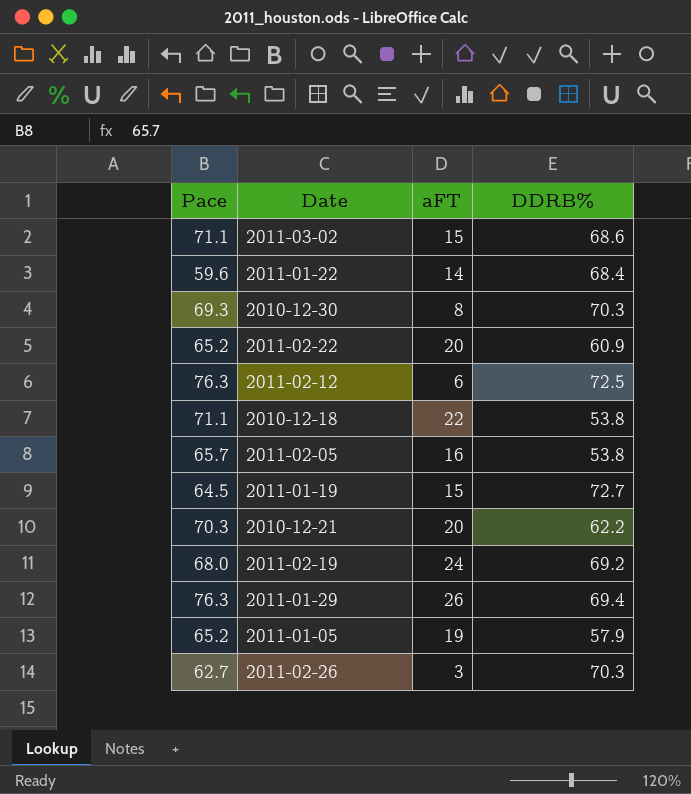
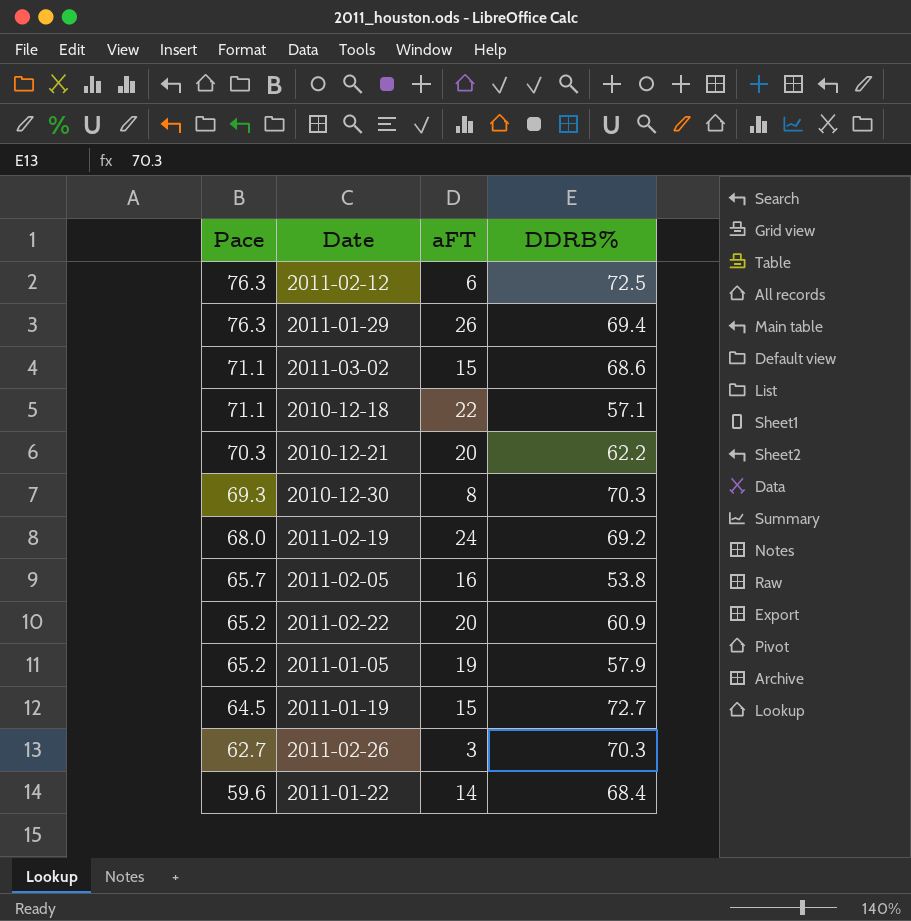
row order: none -> Pace descending
2010-12-18 | DDRB%: 53.8 -> 57.1

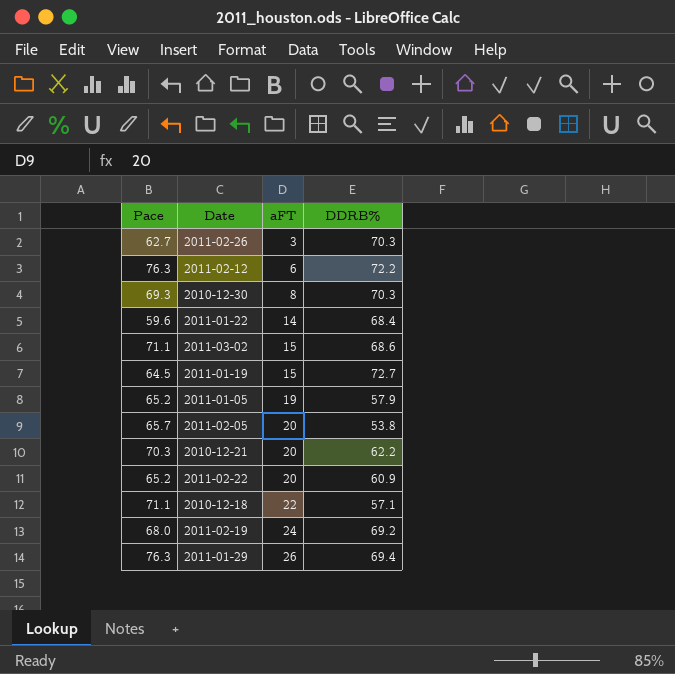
row order: Pace descending -> aFT ascending
2011-02-12 | DDRB%: 72.5 -> 72.2
2011-02-05 | aFT: 16 -> 20

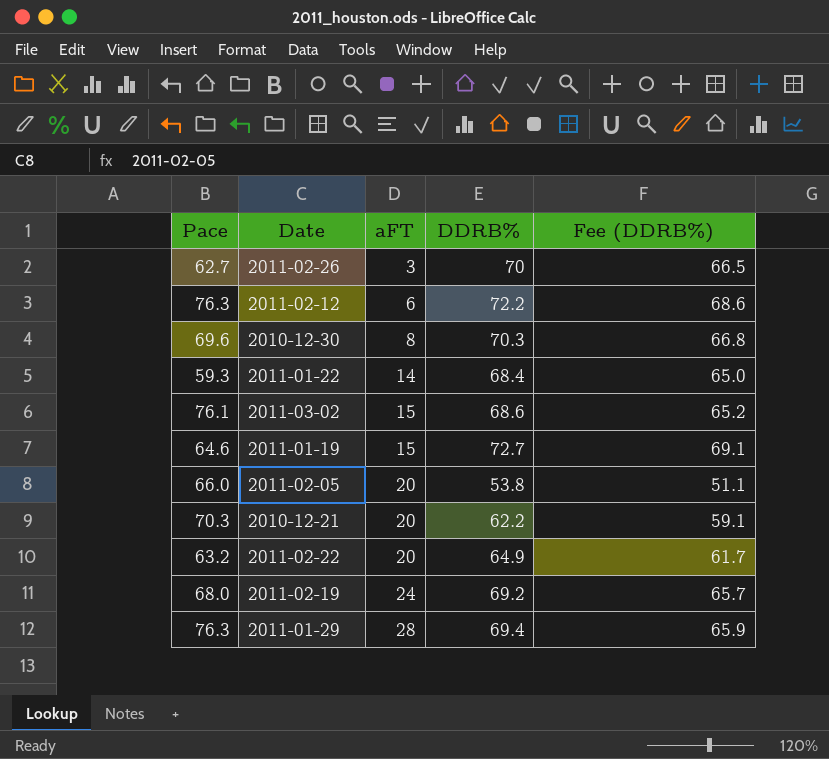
column Fee (DDRB%) | formula: none -> [DDRB%] * 0.95
row 2011-01-05: 65.2 | 19 | 57.9 -> none
row 2010-12-18: 71.1 | 22 | 57.1 -> none
2011-02-26 | DDRB%: 70.3 -> 70
2010-12-30 | Pace: 69.3 -> 69.6
2011-01-22 | Pace: 59.6 -> 59.3
2011-03-02 | Pace: 71.1 -> 76.1
2011-01-19 | Pace: 64.5 -> 64.6
2011-02-05 | Pace: 65.7 -> 66.0
2011-02-22 | Pace: 65.2 -> 63.2
2011-02-22 | DDRB%: 60.9 -> 64.9
2011-01-29 | aFT: 26 -> 28

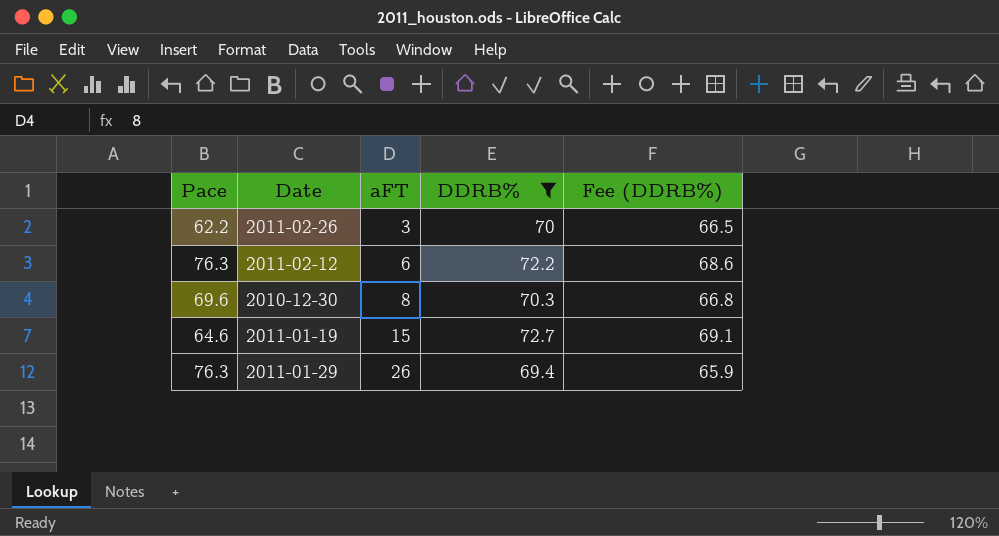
filter: none -> DDRB% >= 69.4
2011-02-26 | Pace: 62.7 -> 62.2
2011-01-29 | aFT: 28 -> 26

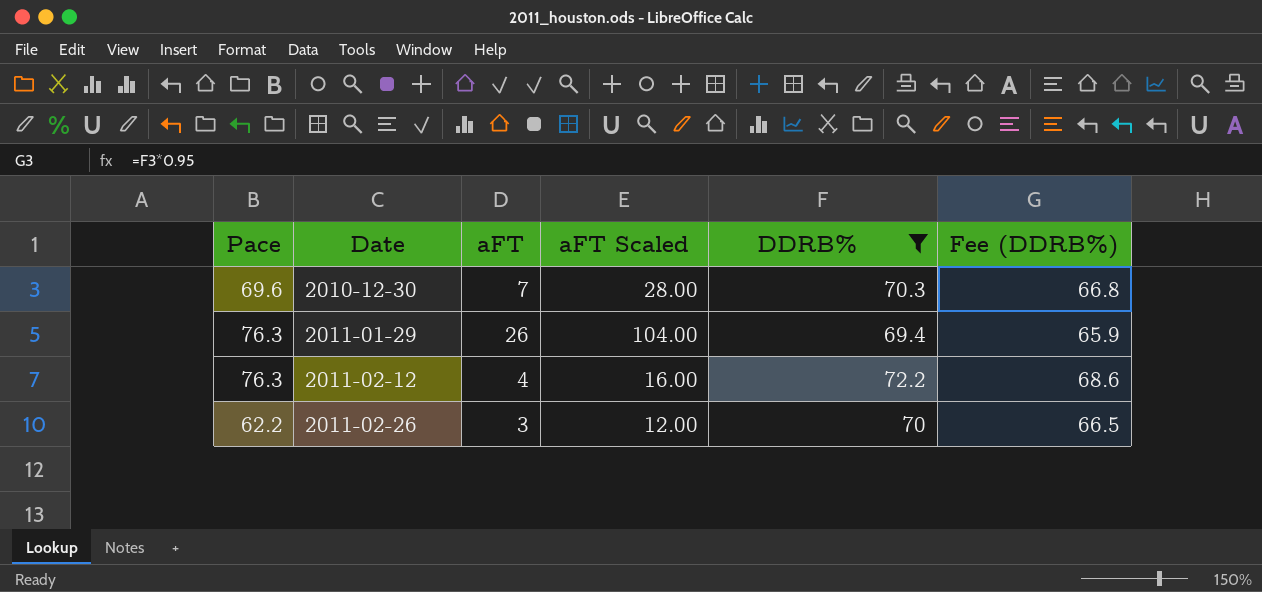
row order: aFT ascending -> Date ascending
column aFT Scaled | formula: none -> [aFT] * 4
row 2011-01-19: 64.6 | 15 | 72.7 | 69.1 -> none
2010-12-30 | aFT: 8 -> 7
2011-02-12 | aFT: 6 -> 4

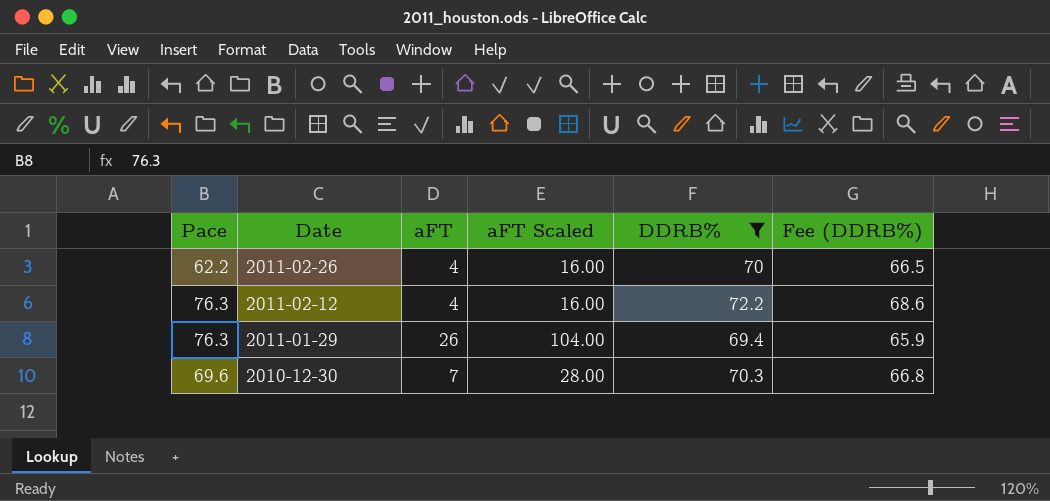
row order: Date ascending -> Date descending
2011-02-26 | aFT: 3 -> 4
2011-02-26 | aFT Scaled: 12.00 -> 16.00

